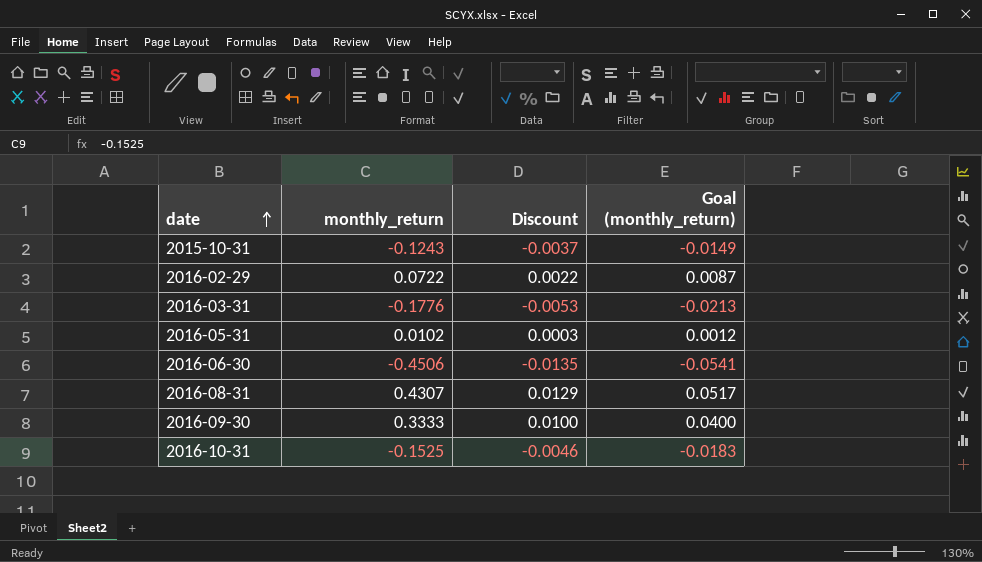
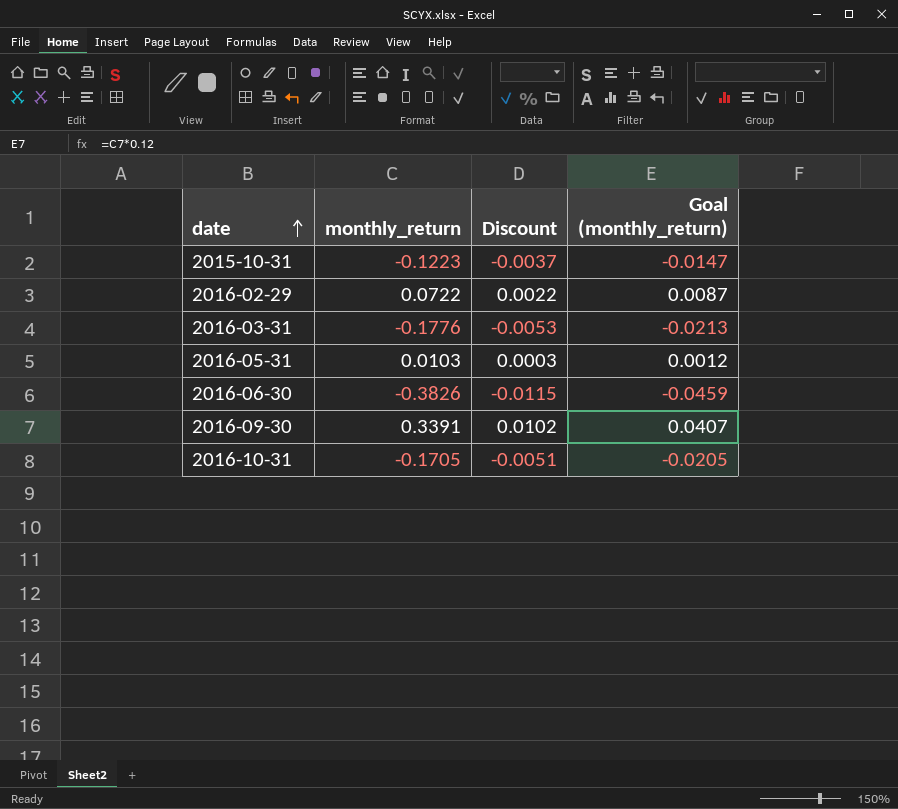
row 2016-08-31: 0.4307 | 0.0129 | 0.0517 -> none
2015-10-31 | monthly_return: -0.1243 -> -0.1223
2015-10-31 | Goal (monthly_return): -0.0149 -> -0.0147
2016-05-31 | monthly_return: 0.0102 -> 0.0103
2016-06-30 | monthly_return: -0.4506 -> -0.3826
2016-06-30 | Discount: -0.0135 -> -0.0115
2016-06-30 | Goal (monthly_return): -0.0541 -> -0.0459
2016-09-30 | monthly_return: 0.3333 -> 0.3391
2016-09-30 | Discount: 0.0100 -> 0.0102
2016-09-30 | Goal (monthly_return): 0.0400 -> 0.0407
2016-10-31 | monthly_return: -0.1525 -> -0.1705
2016-10-31 | Discount: -0.0046 -> -0.0051
2016-10-31 | Goal (monthly_return): -0.0183 -> -0.0205

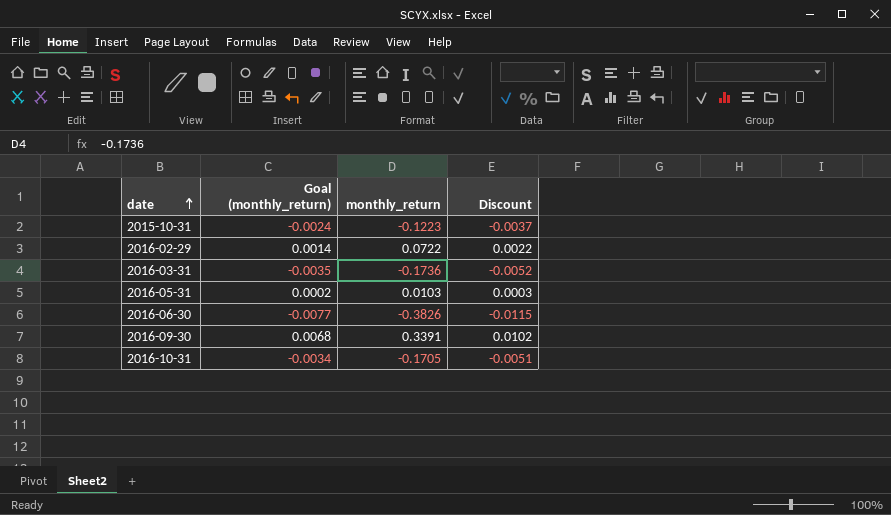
column Goal (monthly_return) | formula: [monthly_return] * 0.12 -> [monthly_return] * 0.02
column Goal (monthly_return) | position: 4 -> 2
2016-03-31 | monthly_return: -0.1776 -> -0.1736
2016-03-31 | Discount: -0.0053 -> -0.0052

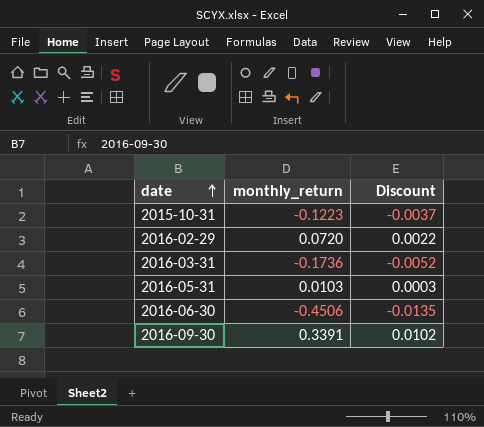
column Goal (monthly_return) | formula: [monthly_return] * 0.02 -> none
row 2016-10-31: -0.0034 | -0.1705 | -0.0051 -> none
2016-02-29 | monthly_return: 0.0722 -> 0.0720
2016-06-30 | monthly_return: -0.3826 -> -0.4506
2016-06-30 | Discount: -0.0115 -> -0.0135

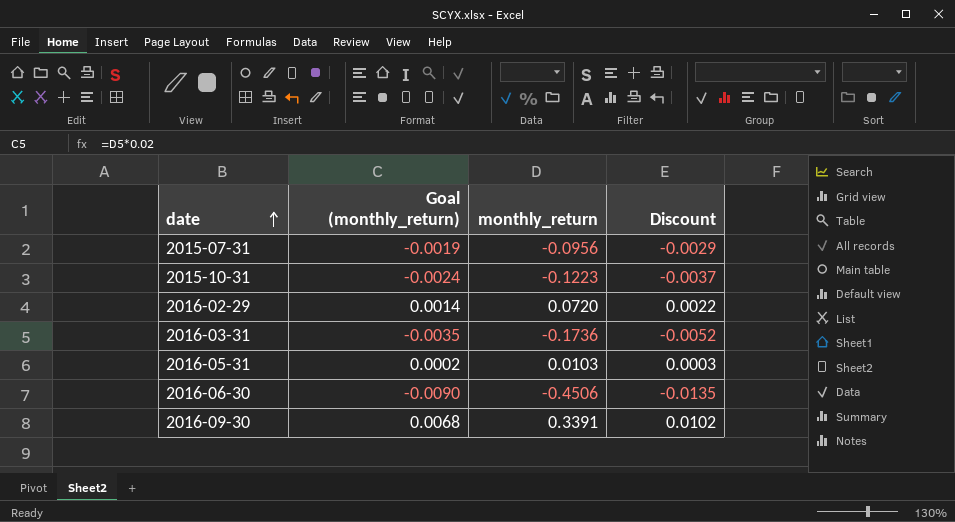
column Goal (monthly_return) | formula: none -> [monthly_return] * 0.02
row 2015-07-31: none -> -0.0019 | -0.0956 | -0.0029

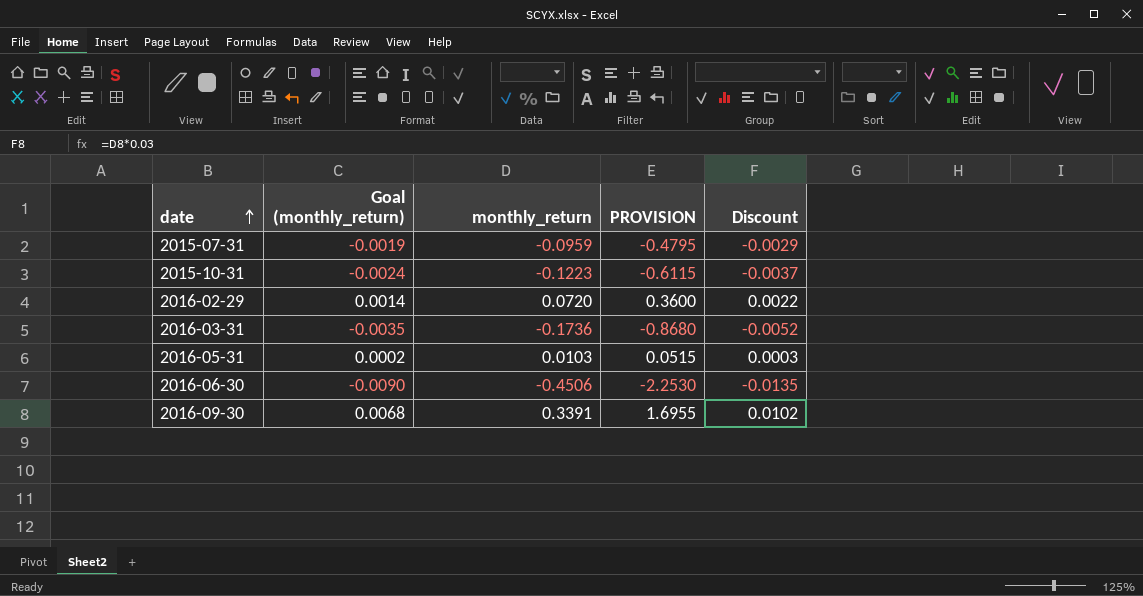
column PROVISION | formula: none -> [monthly_return] * 5
2015-07-31 | monthly_return: -0.0956 -> -0.0959

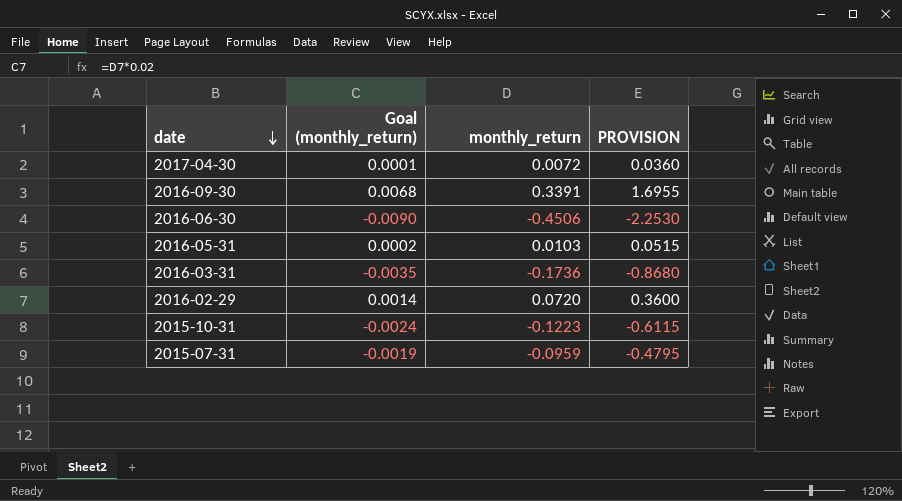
row order: date ascending -> date descending
column Discount | formula: [monthly_return] * 0.03 -> none
row 2017-04-30: none -> 0.0001 | 0.0072 | 0.0360

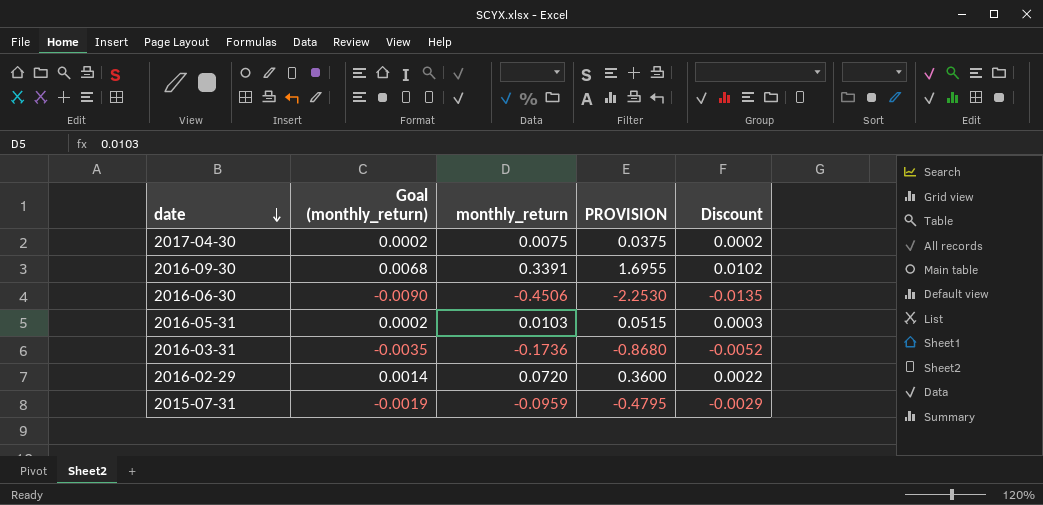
column Discount | formula: none -> [monthly_return] * 0.03
row 2015-10-31: -0.0024 | -0.1223 | -0.6115 -> none
2017-04-30 | Goal (monthly_return): 0.0001 -> 0.0002
2017-04-30 | monthly_return: 0.0072 -> 0.0075
2017-04-30 | PROVISION: 0.0360 -> 0.0375

